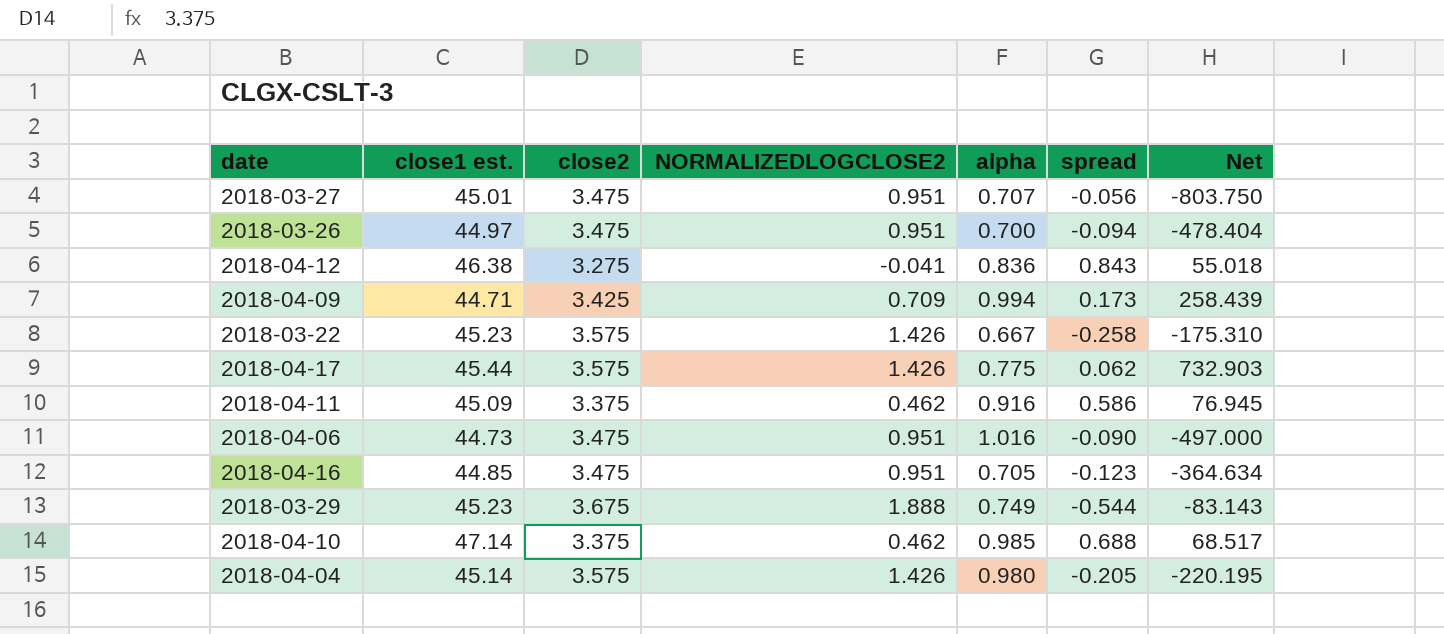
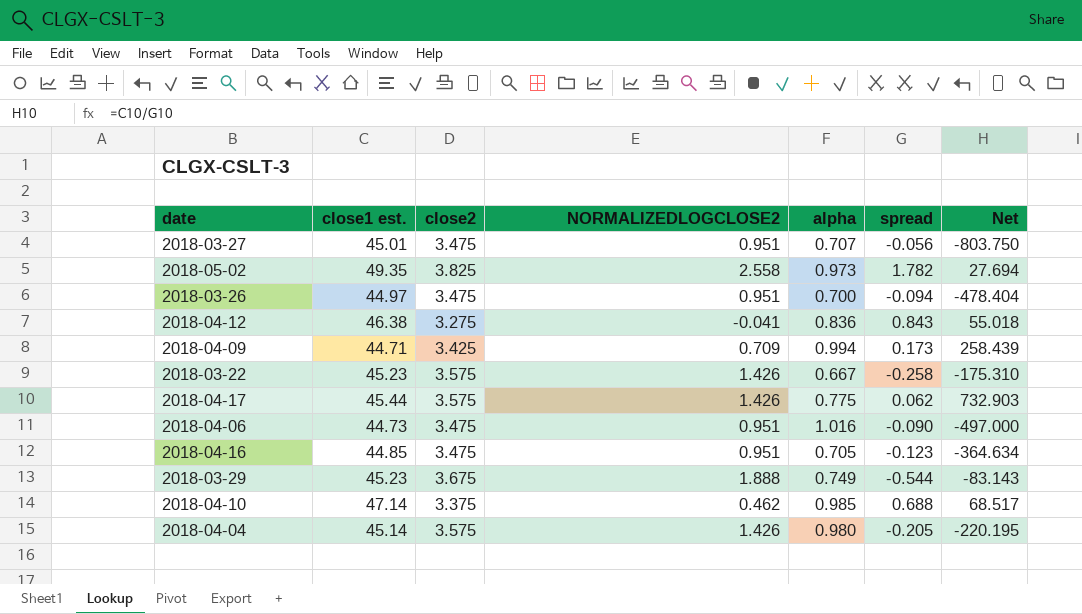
row 2018-04-11: 45.09 | 3.375 | 0.462 | 0.916 | 0.586 | 76.945 -> none
row 2018-05-02: none -> 49.35 | 3.825 | 2.558 | 0.973 | 1.782 | 27.694

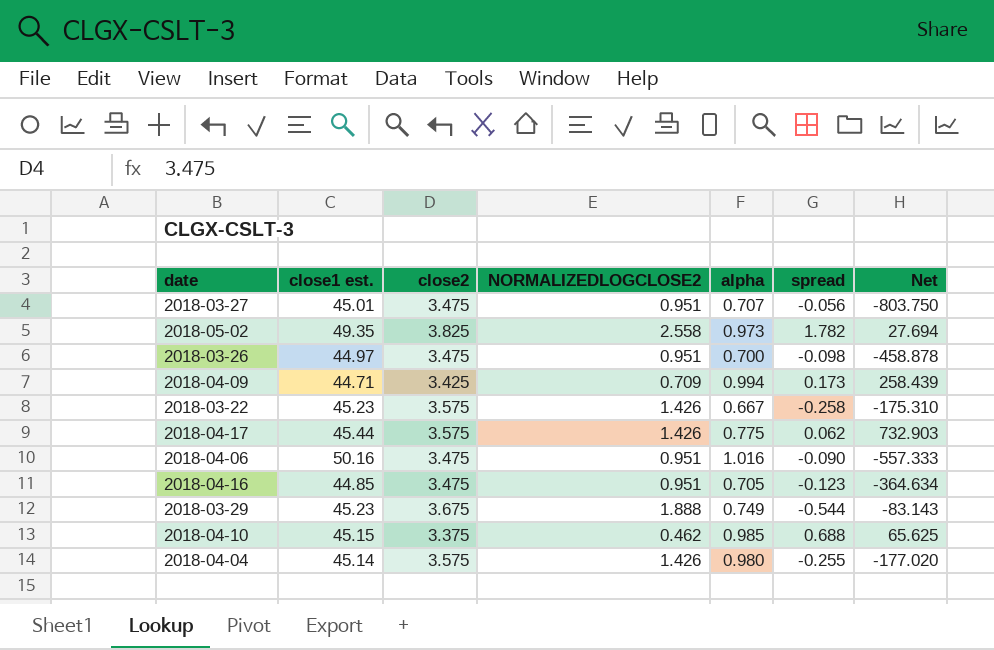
row 2018-04-12: 46.38 | 3.275 | -0.041 | 0.836 | 0.843 | 55.018 -> none
2018-03-26 | spread: -0.094 -> -0.098
2018-03-26 | Net: -478.404 -> -458.878
2018-04-06 | close1 est.: 44.73 -> 50.16
2018-04-06 | Net: -497.000 -> -557.333
2018-04-10 | close1 est.: 47.14 -> 45.15
2018-04-10 | Net: 68.517 -> 65.625
2018-04-04 | spread: -0.205 -> -0.255
2018-04-04 | Net: -220.195 -> -177.020

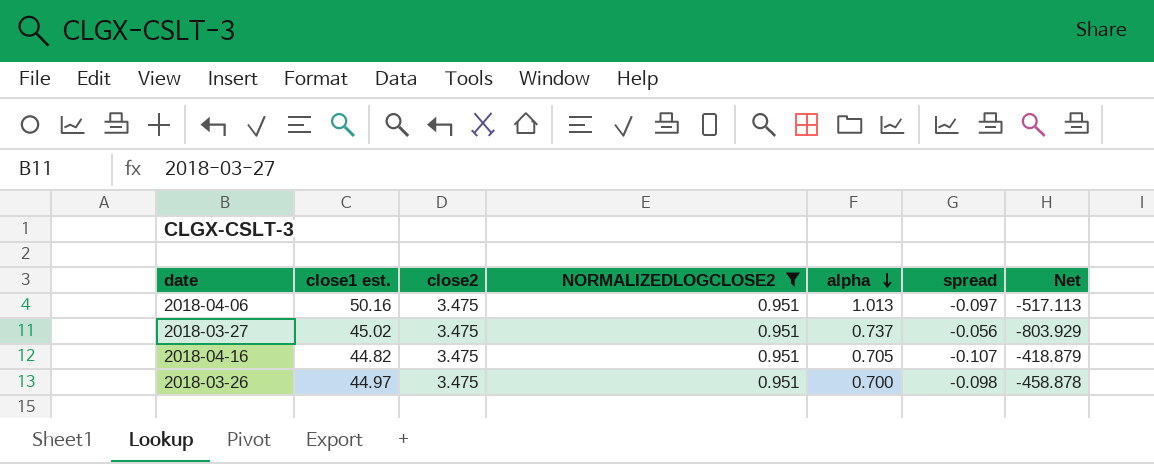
filter: none -> NORMALIZEDLOGCLOSE2 = 0.951
row order: none -> alpha descending
2018-04-06 | alpha: 1.016 -> 1.013
2018-04-06 | spread: -0.090 -> -0.097
2018-04-06 | Net: -557.333 -> -517.113
2018-03-27 | close1 est.: 45.01 -> 45.02
2018-03-27 | alpha: 0.707 -> 0.737
2018-03-27 | Net: -803.750 -> -803.929
2018-04-16 | close1 est.: 44.85 -> 44.82
2018-04-16 | spread: -0.123 -> -0.107
2018-04-16 | Net: -364.634 -> -418.879

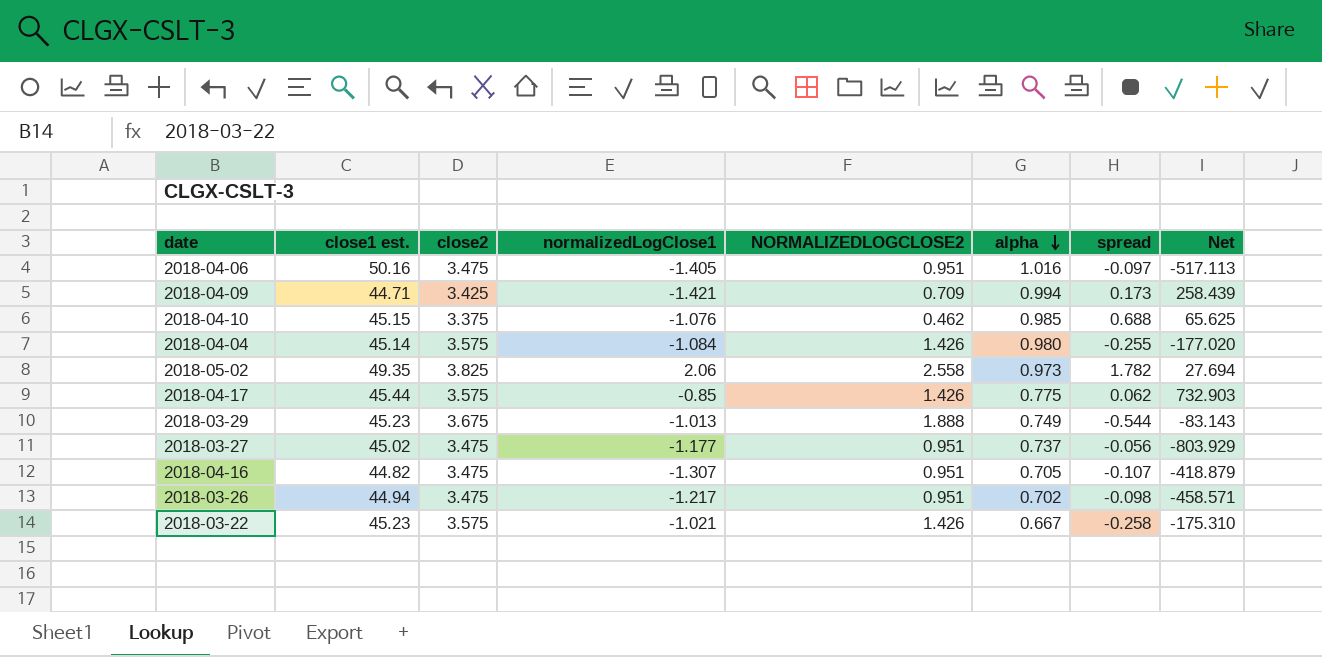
filter: NORMALIZEDLOGCLOSE2 = 0.951 -> none
column normalizedLogClose1 | position: none -> 4
2018-04-06 | alpha: 1.013 -> 1.016
2018-03-26 | close1 est.: 44.97 -> 44.94
2018-03-26 | alpha: 0.700 -> 0.702
2018-03-26 | Net: -458.878 -> -458.571

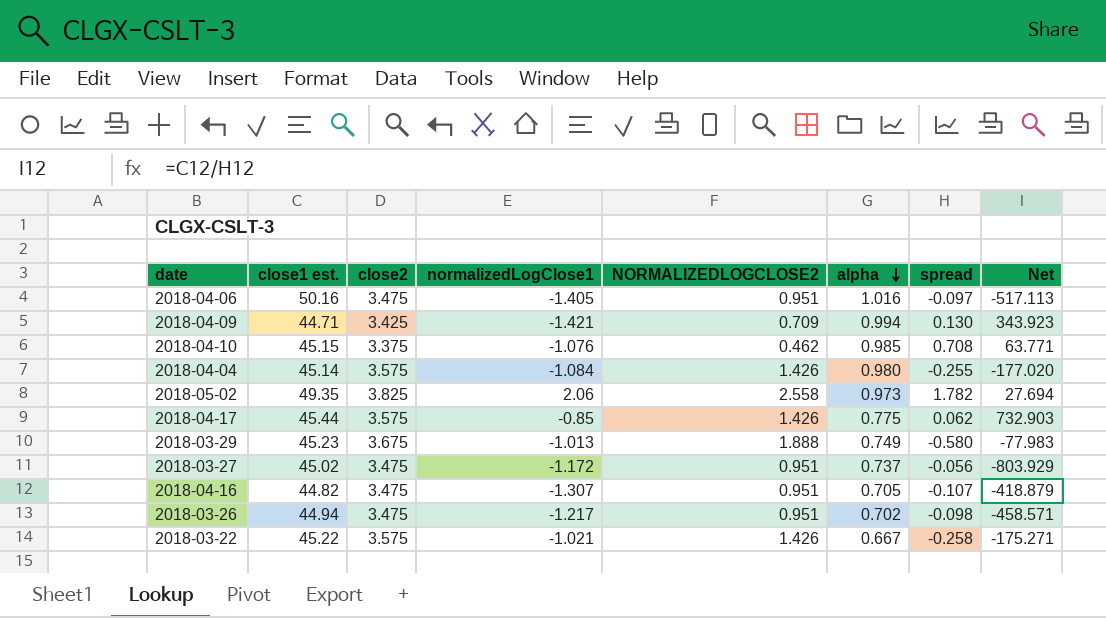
2018-04-09 | spread: 0.173 -> 0.130
2018-04-09 | Net: 258.439 -> 343.923
2018-04-10 | spread: 0.688 -> 0.708
2018-04-10 | Net: 65.625 -> 63.771
2018-03-29 | spread: -0.544 -> -0.580
2018-03-29 | Net: -83.143 -> -77.983
2018-03-27 | normalizedLogClose1: -1.177 -> -1.172
2018-03-22 | close1 est.: 45.23 -> 45.22
2018-03-22 | Net: -175.310 -> -175.271

